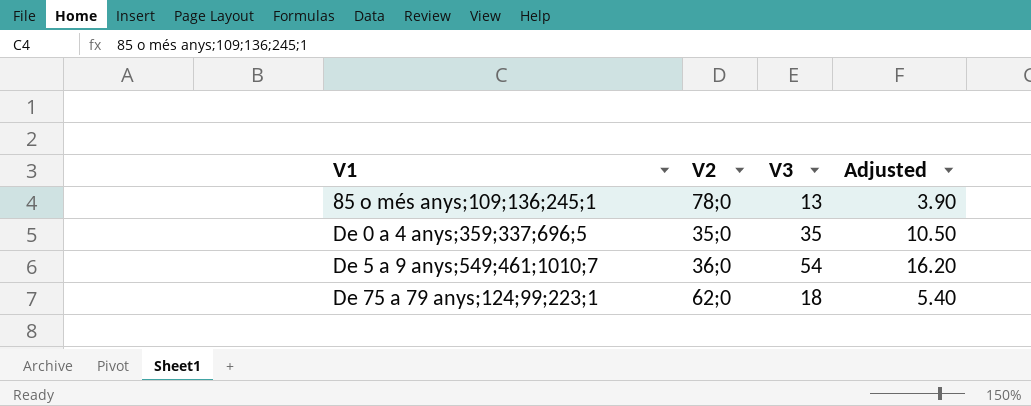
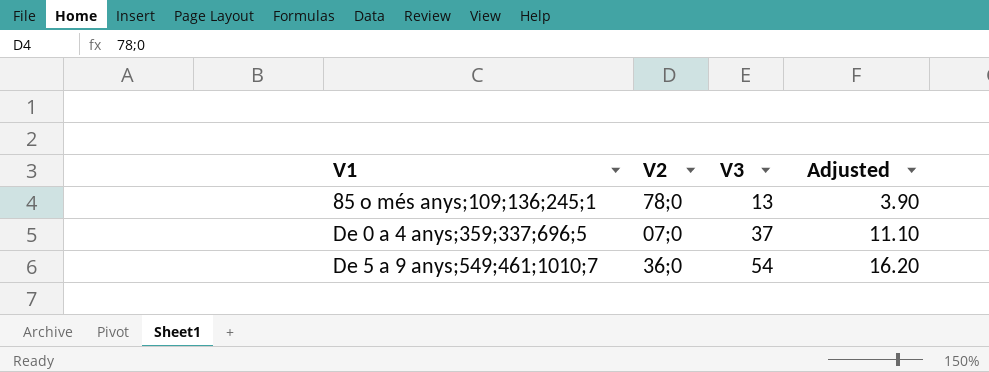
row De 75 a 79 anys;124;99;223;1: 62;0 | 18 | 5.40 -> none
De 0 a 4 anys;359;337;696;5 | V2: 35;0 -> 07;0
De 0 a 4 anys;359;337;696;5 | V3: 35 -> 37
De 0 a 4 anys;359;337;696;5 | Adjusted: 10.50 -> 11.10

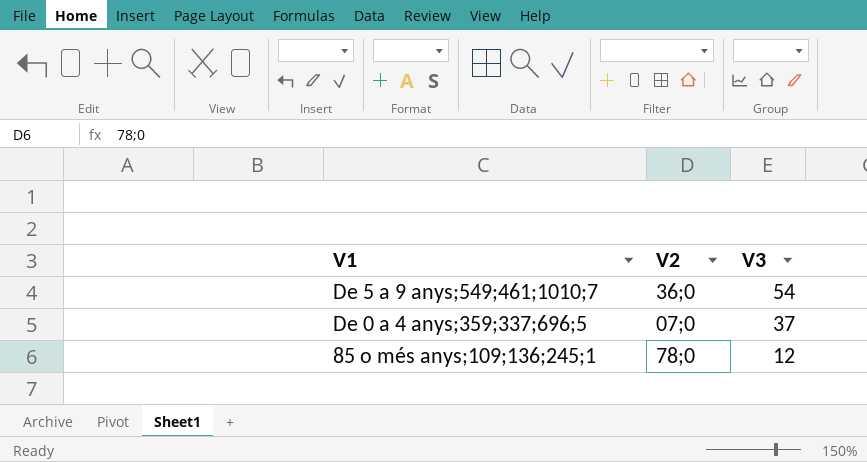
row order: V1 ascending -> V1 descending
column Adjusted | formula: [V3] * 0.3 -> none
85 o més anys;109;136;245;1 | V3: 13 -> 12

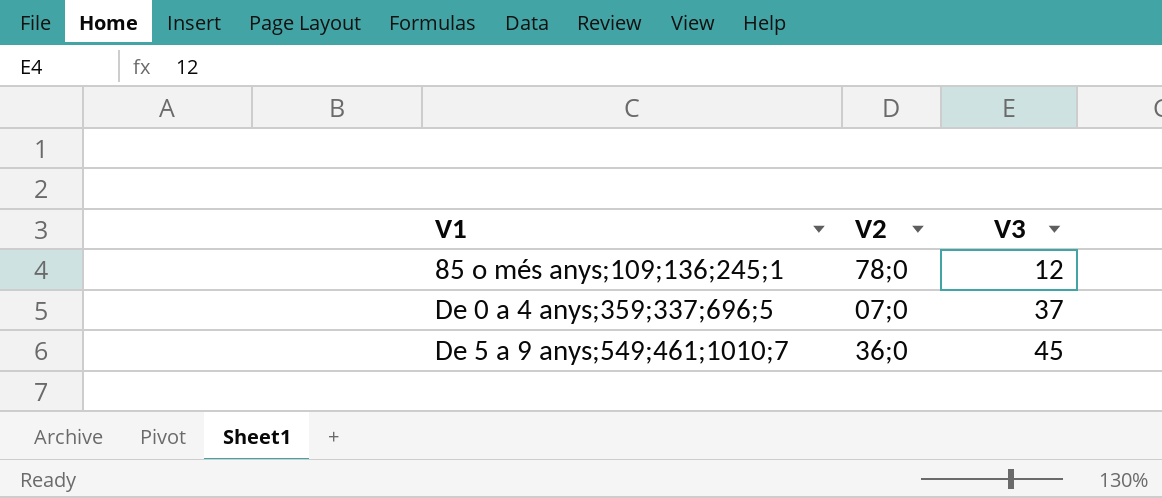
row order: V1 descending -> V1 ascending
De 5 a 9 anys;549;461;1010;7 | V3: 54 -> 45

